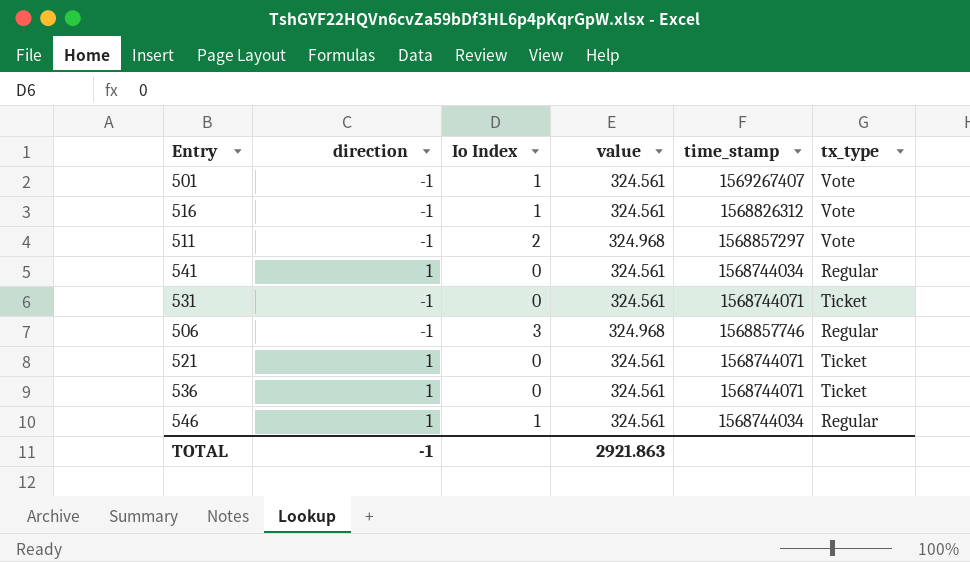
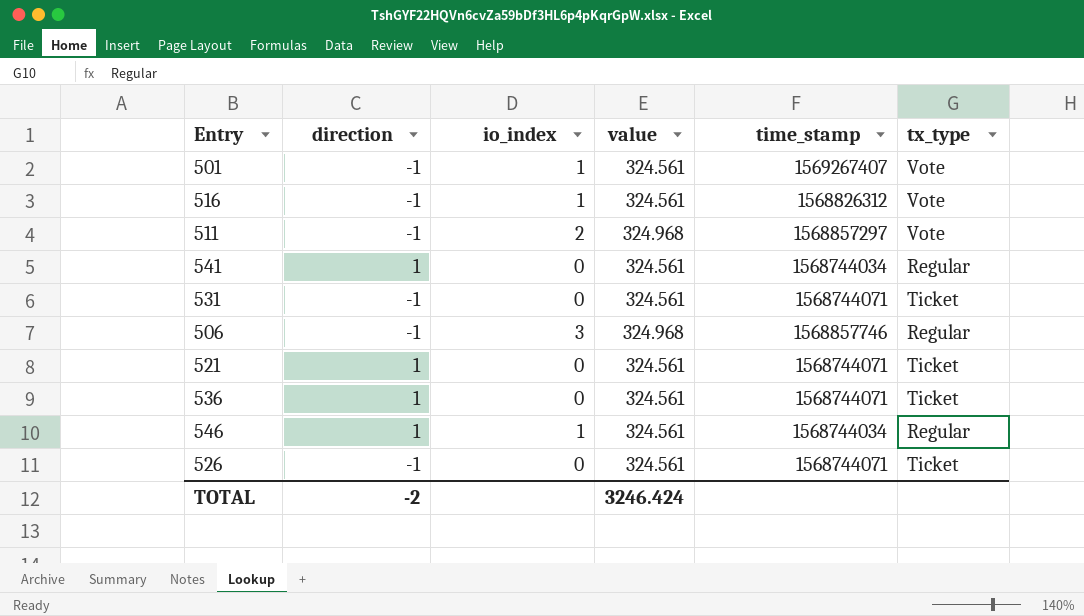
column name: Io Index -> io_index
row 526: none -> -1 | 0 | 324.561 | 1568744071 | Ticket
TOTAL | direction: -1 -> -2
TOTAL | value: 2921.863 -> 3246.424

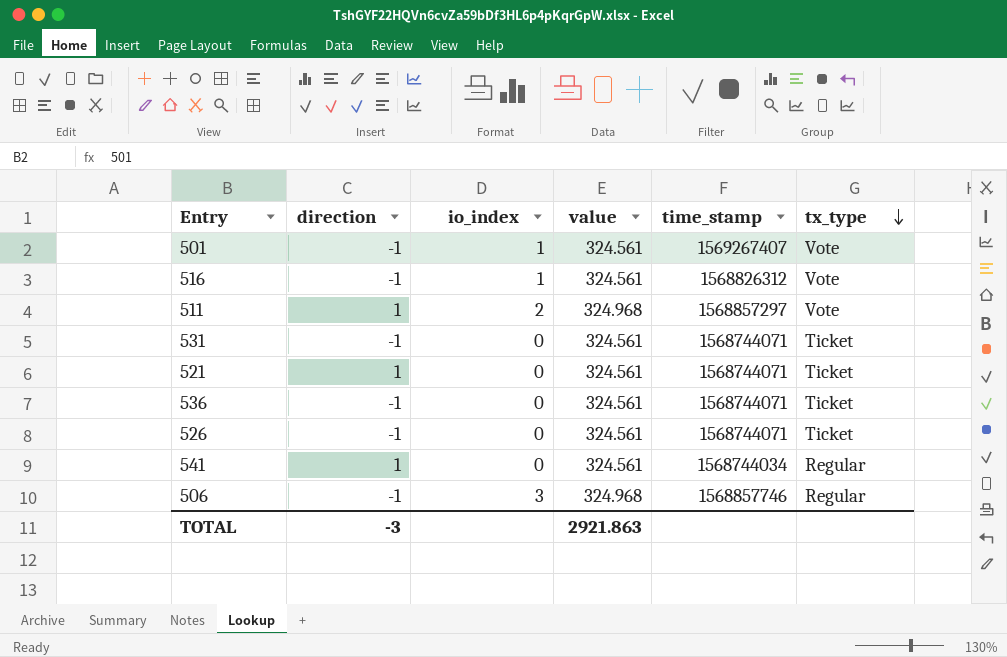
row order: none -> tx_type descending
row 546: 1 | 1 | 324.561 | 1568744034 | Regular -> none
511 | direction: -1 -> 1
536 | direction: 1 -> -1
TOTAL | direction: -2 -> -3
TOTAL | value: 3246.424 -> 2921.863

